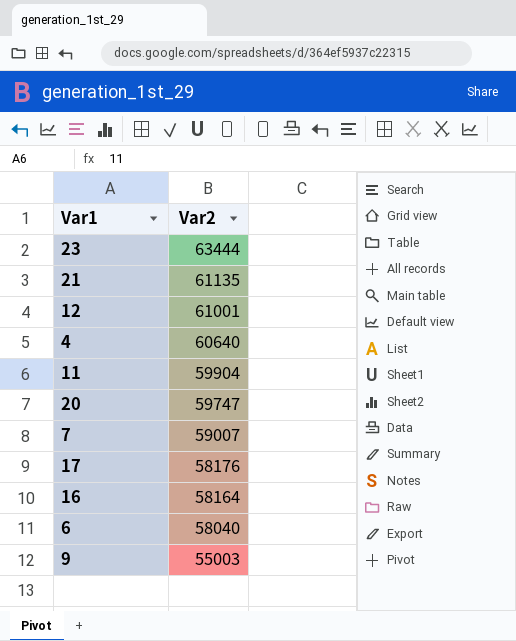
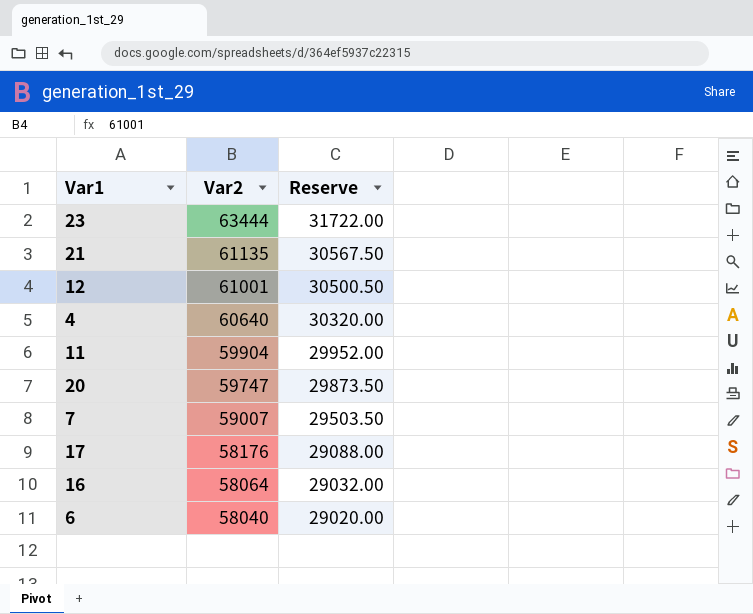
column Reserve | formula: none -> [Var2] * 0.5
row 9: 55003 -> none
16 | Var2: 58164 -> 58064

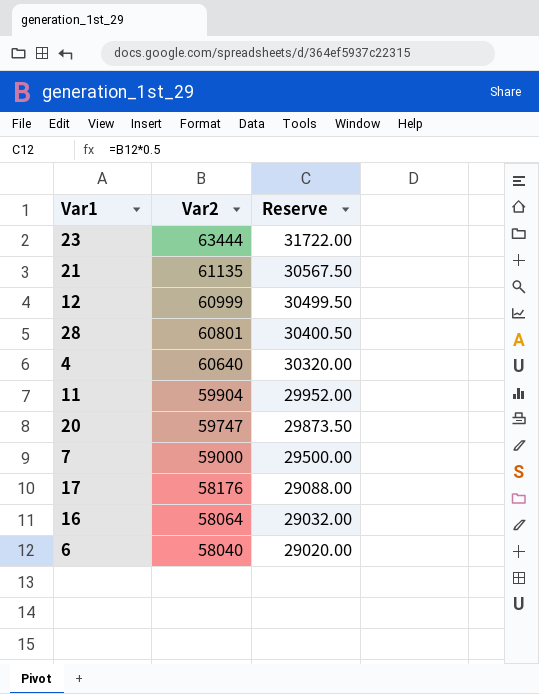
12 | Var2: 61001 -> 60999
12 | Reserve: 30500.50 -> 30499.50
row 28: none -> 60801 | 30400.50
7 | Var2: 59007 -> 59000
7 | Reserve: 29503.50 -> 29500.00

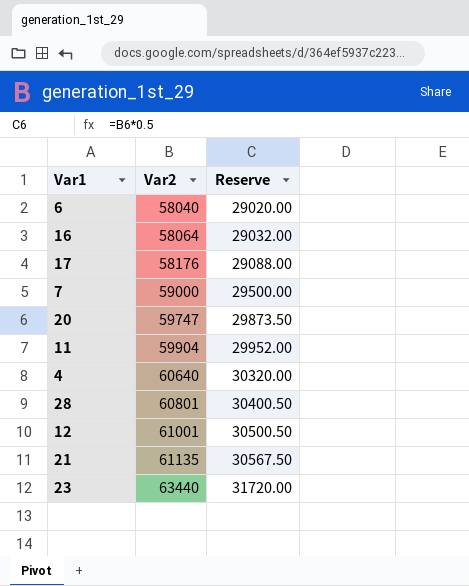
row order: Var2 descending -> Var2 ascending
12 | Var2: 60999 -> 61001
12 | Reserve: 30499.50 -> 30500.50
23 | Var2: 63444 -> 63440
23 | Reserve: 31722.00 -> 31720.00

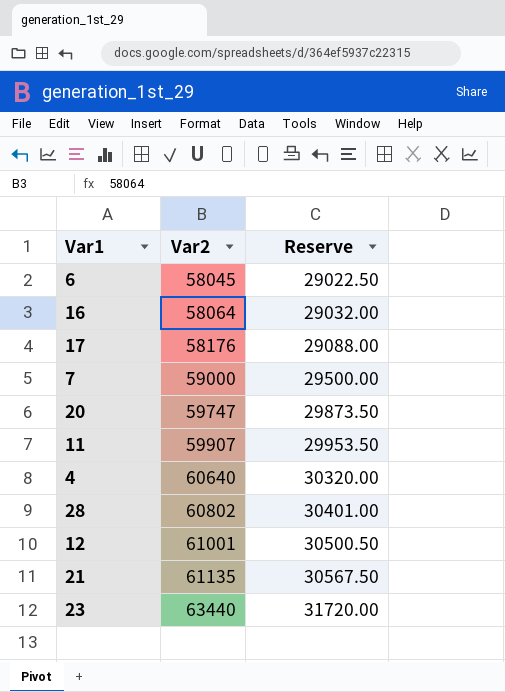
6 | Var2: 58040 -> 58045
6 | Reserve: 29020.00 -> 29022.50
11 | Var2: 59904 -> 59907
11 | Reserve: 29952.00 -> 29953.50
28 | Var2: 60801 -> 60802
28 | Reserve: 30400.50 -> 30401.00

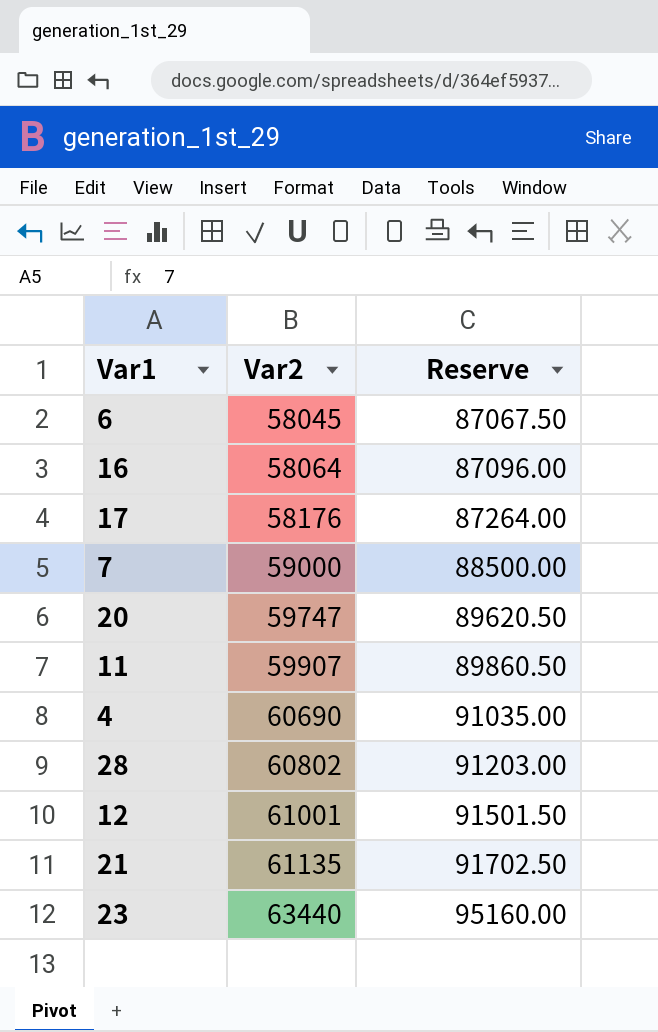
column Reserve | formula: [Var2] * 0.5 -> [Var2] * 1.5
4 | Var2: 60640 -> 60690

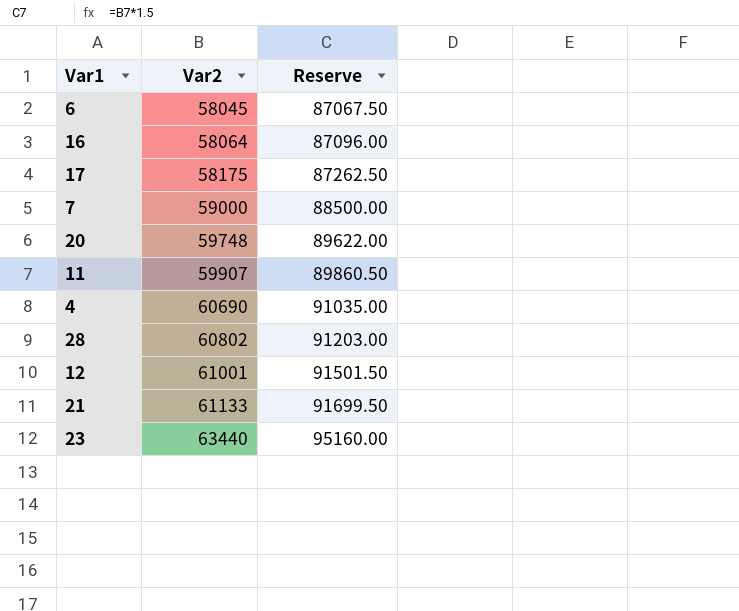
17 | Var2: 58176 -> 58175
17 | Reserve: 87264.00 -> 87262.50
20 | Var2: 59747 -> 59748
20 | Reserve: 89620.50 -> 89622.00
21 | Var2: 61135 -> 61133
21 | Reserve: 91702.50 -> 91699.50

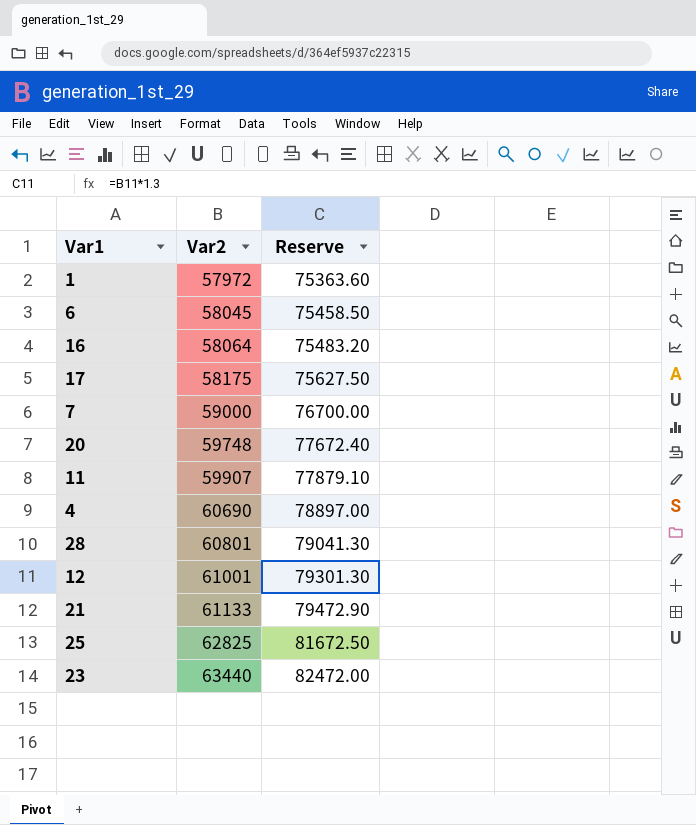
column Reserve | formula: [Var2] * 1.5 -> [Var2] * 1.3
row 1: none -> 57972 | 75363.60
28 | Var2: 60802 -> 60801
row 25: none -> 62825 | 81672.50

